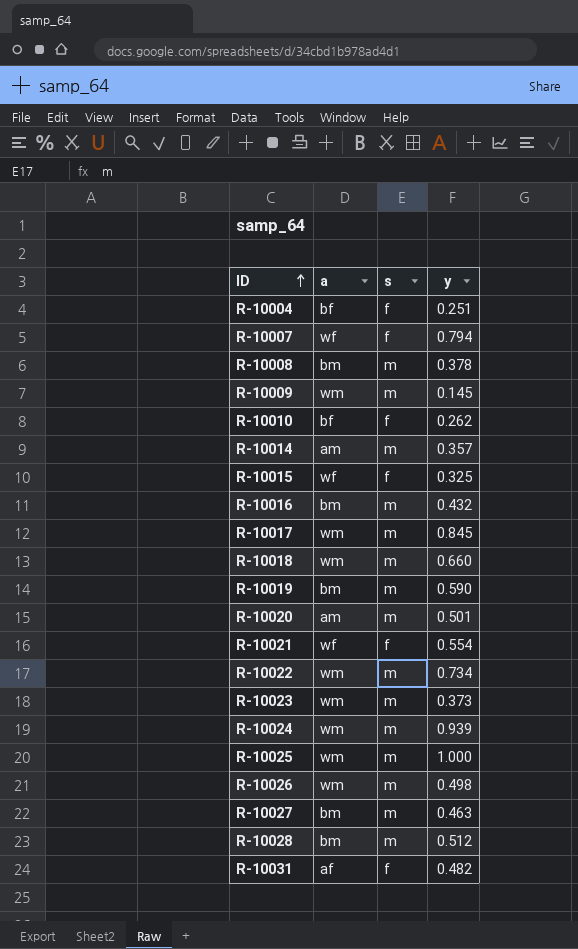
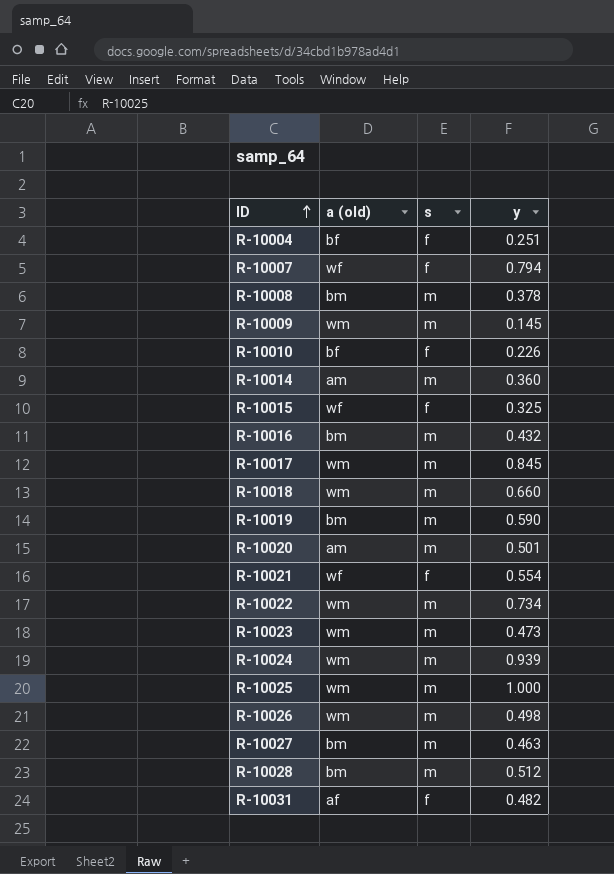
column name: a -> a (old)
R-10010 | y: 0.262 -> 0.226
R-10014 | y: 0.357 -> 0.360
R-10023 | y: 0.373 -> 0.473

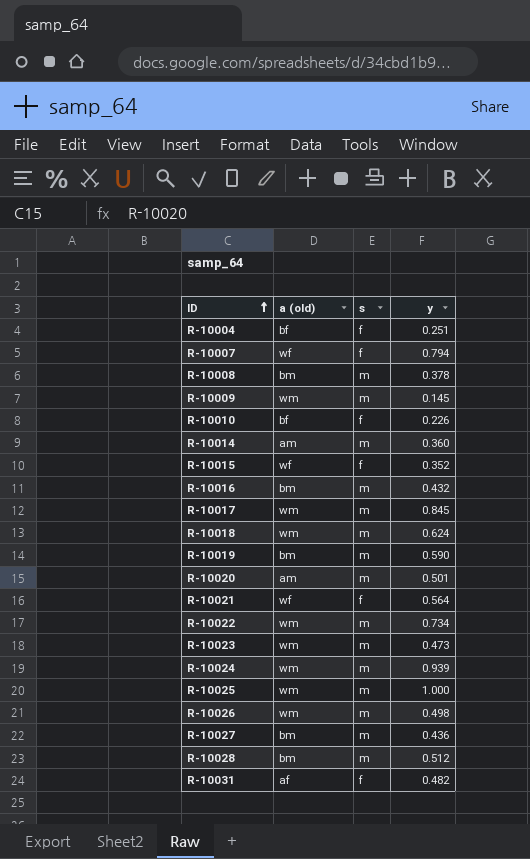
R-10015 | y: 0.325 -> 0.352
R-10018 | y: 0.660 -> 0.624
R-10021 | y: 0.554 -> 0.564
R-10027 | y: 0.463 -> 0.436

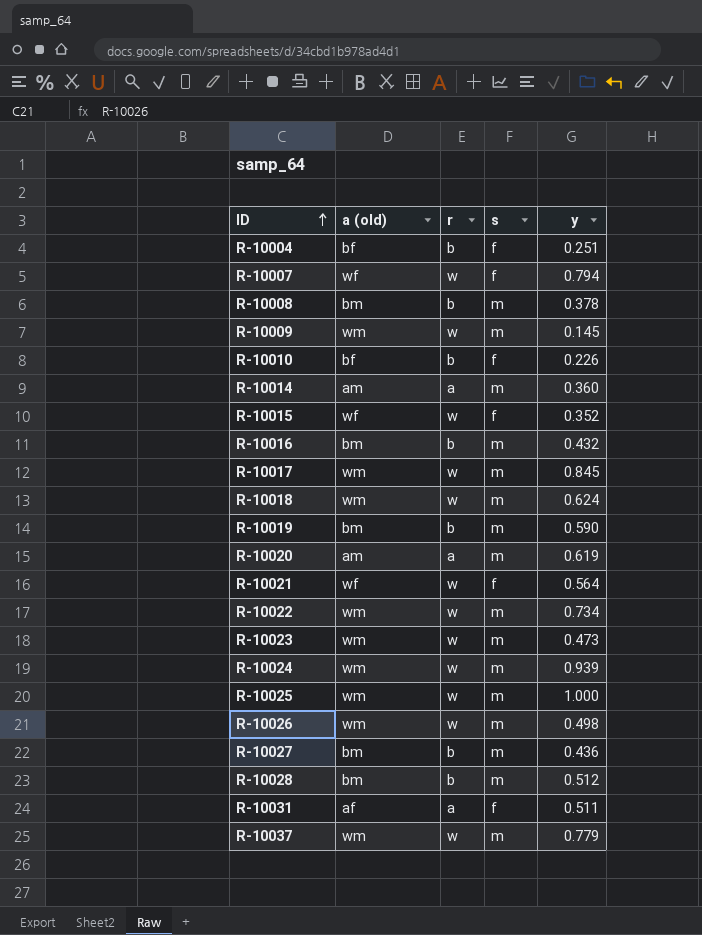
column r | position: none -> 3
R-10020 | y: 0.501 -> 0.619
R-10031 | y: 0.482 -> 0.511
row R-10037: none -> wm | w | m | 0.779

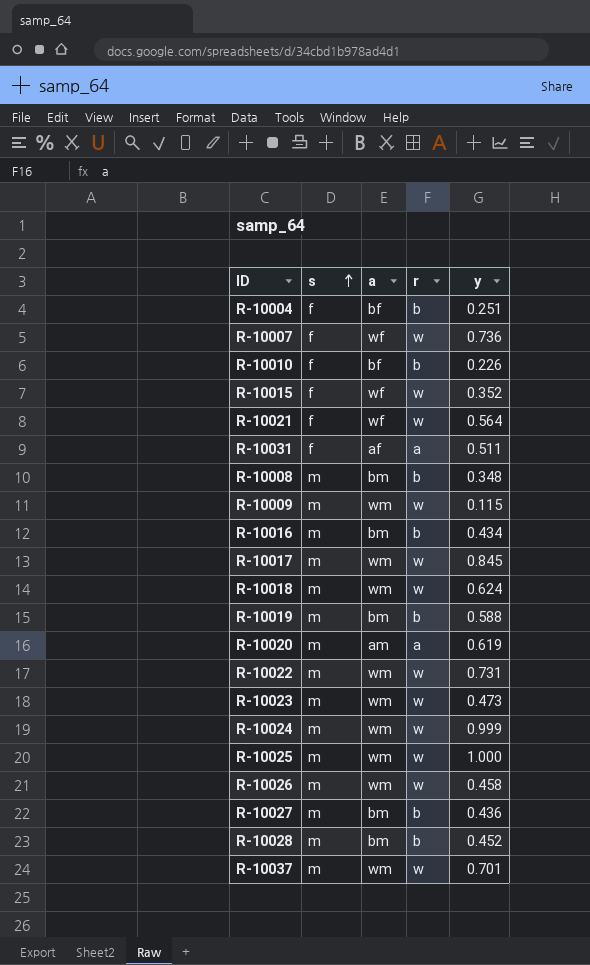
row order: ID ascending -> s ascending
column s | position: 4 -> 2
column name: a (old) -> a
row R-10014: am | a | m | 0.360 -> none
R-10007 | y: 0.794 -> 0.736
R-10008 | y: 0.378 -> 0.348
R-10009 | y: 0.145 -> 0.115
R-10016 | y: 0.432 -> 0.434
R-10019 | y: 0.590 -> 0.588
R-10022 | y: 0.734 -> 0.731
R-10024 | y: 0.939 -> 0.999
R-10026 | y: 0.498 -> 0.458
R-10028 | y: 0.512 -> 0.452
R-10037 | y: 0.779 -> 0.701

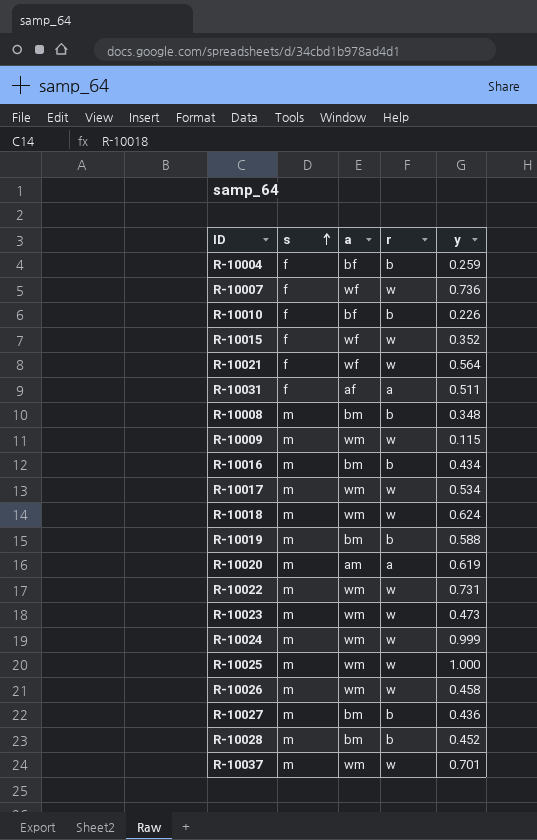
R-10004 | y: 0.251 -> 0.259
R-10017 | y: 0.845 -> 0.534

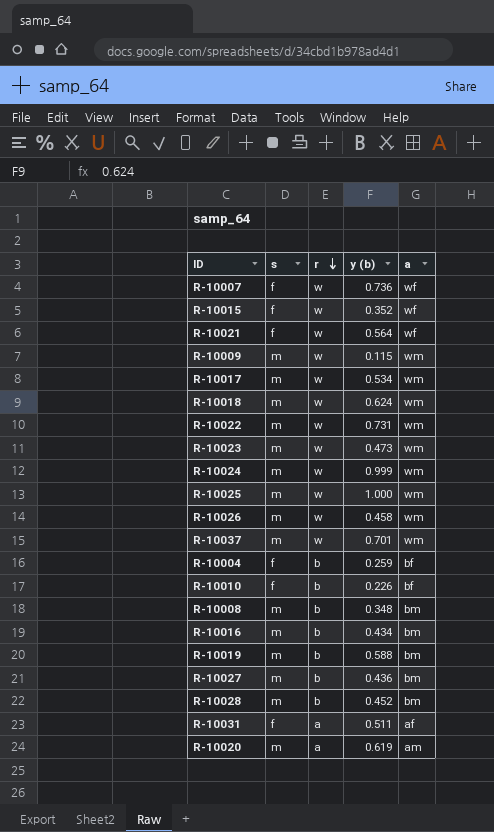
row order: s ascending -> r descending
column name: y -> y (b)
column a | position: 3 -> 5

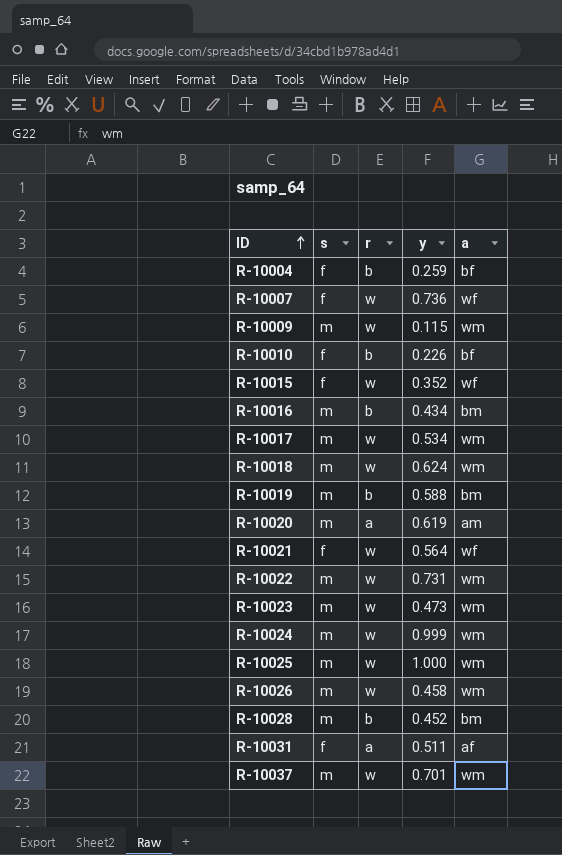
row order: r descending -> ID ascending
column name: y (b) -> y
row R-10008: m | b | 0.348 | bm -> none
row R-10027: m | b | 0.436 | bm -> none

